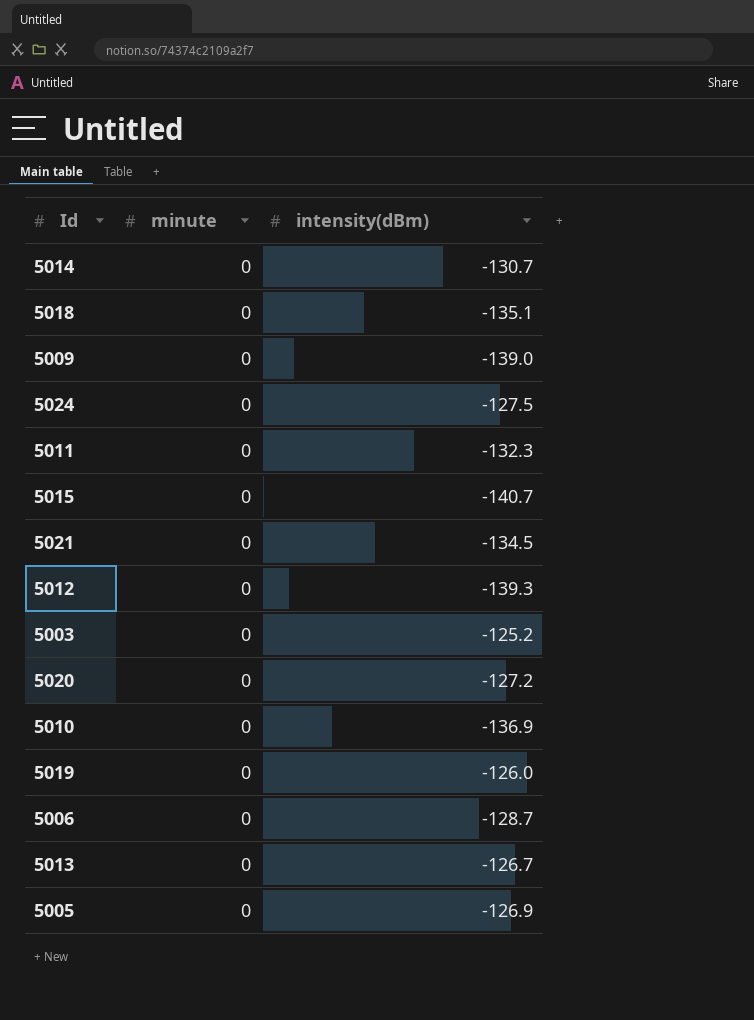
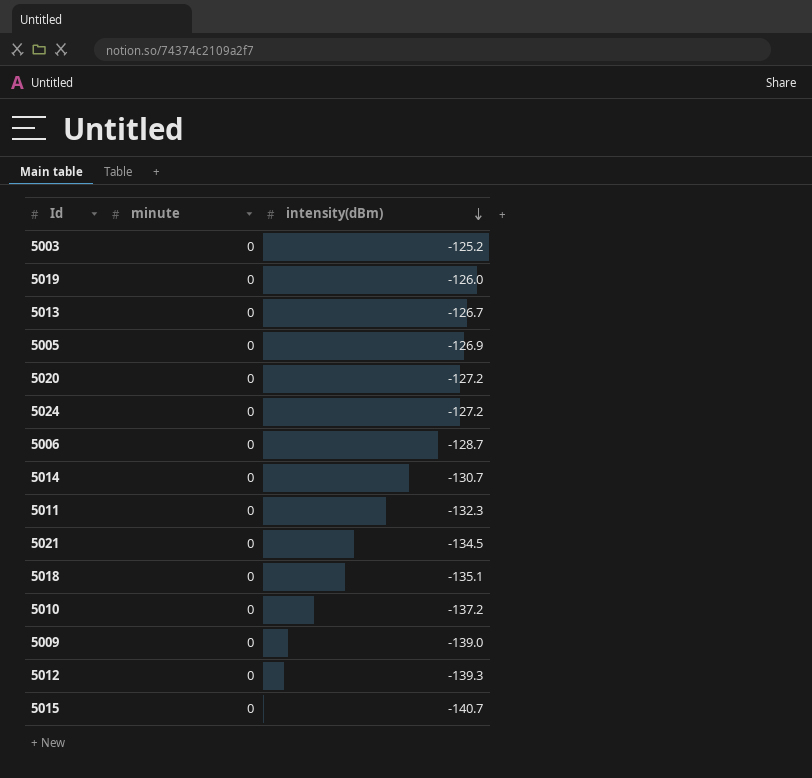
row order: none -> intensity(dBm) descending
5024 | intensity(dBm): -127.5 -> -127.2
5010 | intensity(dBm): -136.9 -> -137.2

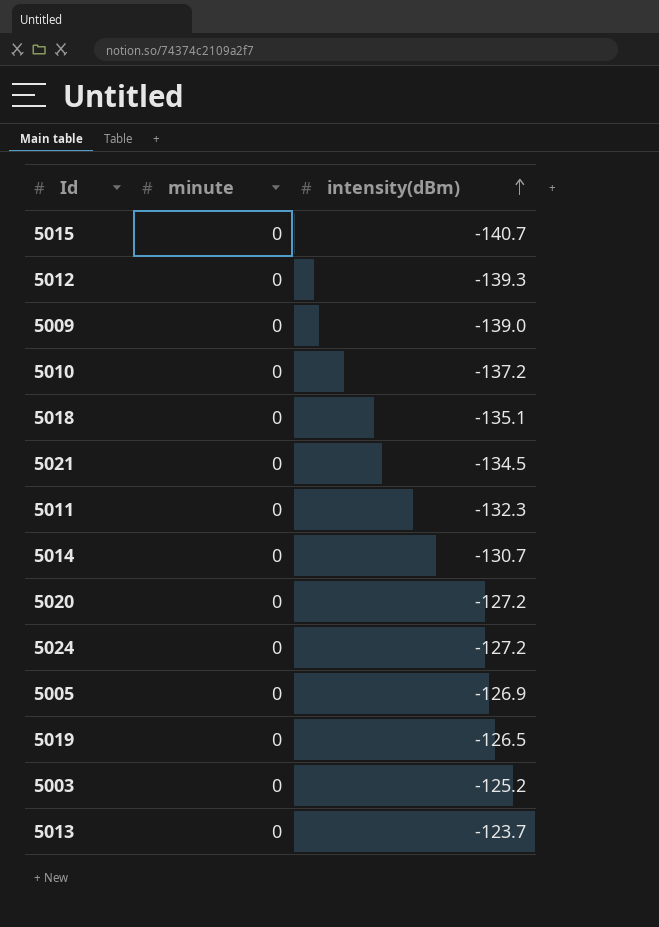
row order: intensity(dBm) descending -> intensity(dBm) ascending
row 5006: 0 | -128.7 -> none
5019 | intensity(dBm): -126.0 -> -126.5
5013 | intensity(dBm): -126.7 -> -123.7

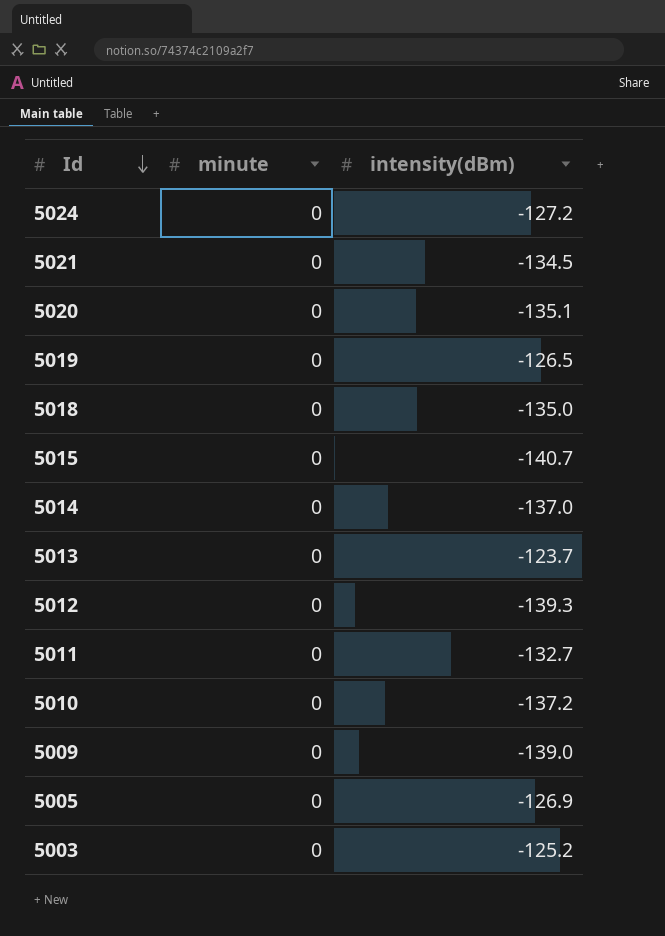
row order: intensity(dBm) ascending -> Id descending
5020 | intensity(dBm): -127.2 -> -135.1
5018 | intensity(dBm): -135.1 -> -135.0
5014 | intensity(dBm): -130.7 -> -137.0
5011 | intensity(dBm): -132.3 -> -132.7

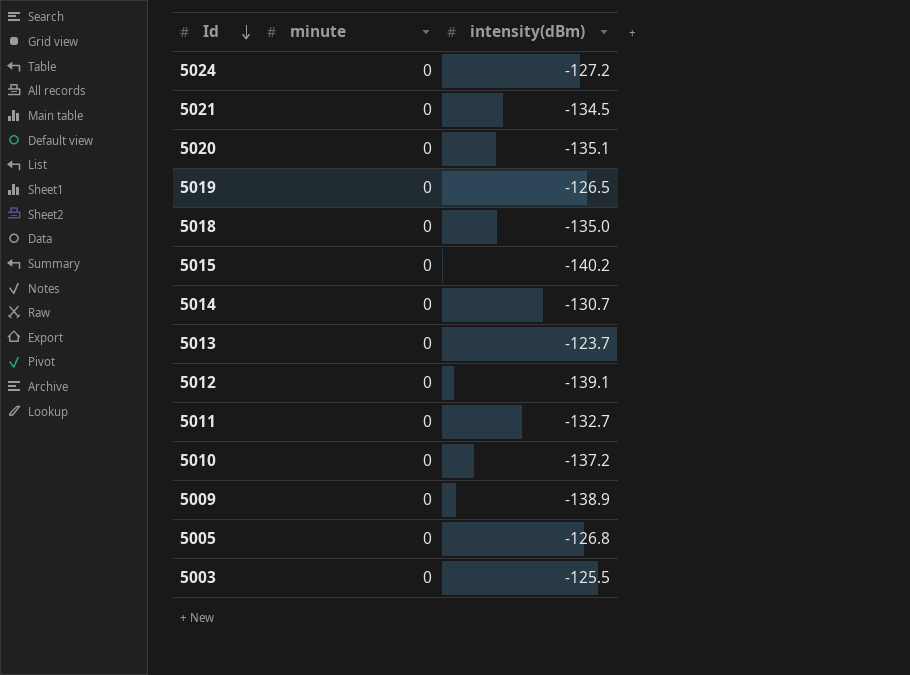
5015 | intensity(dBm): -140.7 -> -140.2
5014 | intensity(dBm): -137.0 -> -130.7
5012 | intensity(dBm): -139.3 -> -139.1
5009 | intensity(dBm): -139.0 -> -138.9
5005 | intensity(dBm): -126.9 -> -126.8
5003 | intensity(dBm): -125.2 -> -125.5

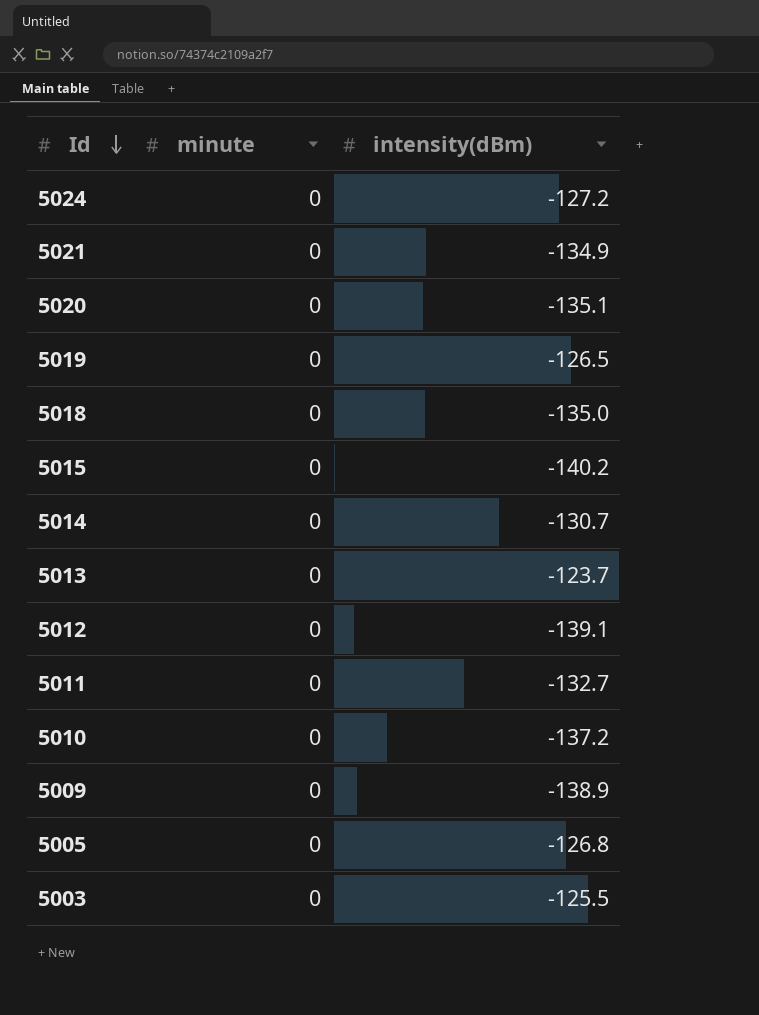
5021 | intensity(dBm): -134.5 -> -134.9

